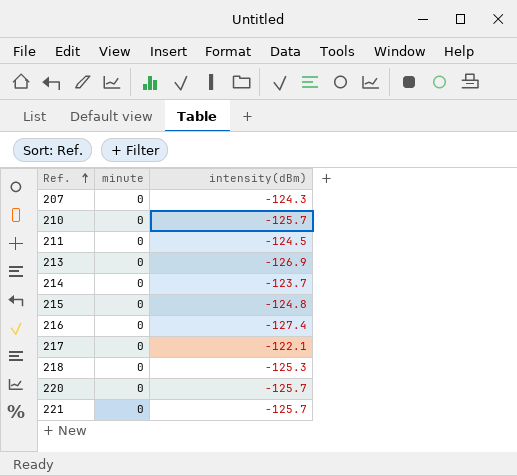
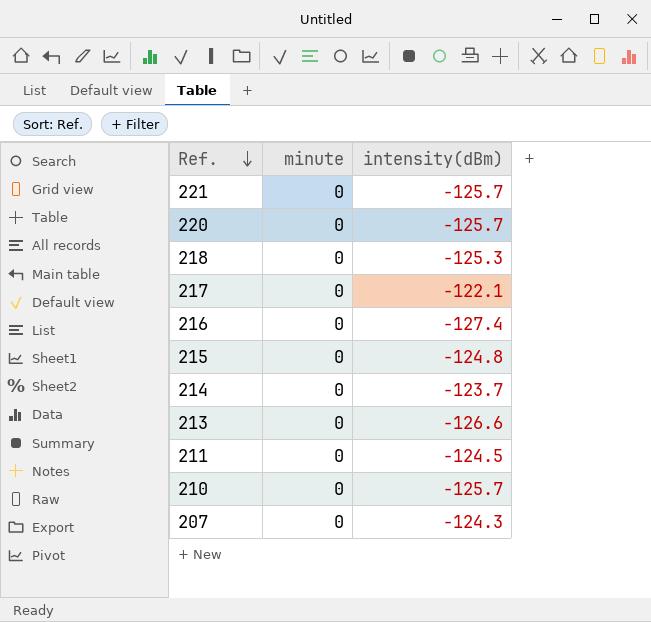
row order: Ref. ascending -> Ref. descending
213 | intensity(dBm): -126.9 -> -126.6

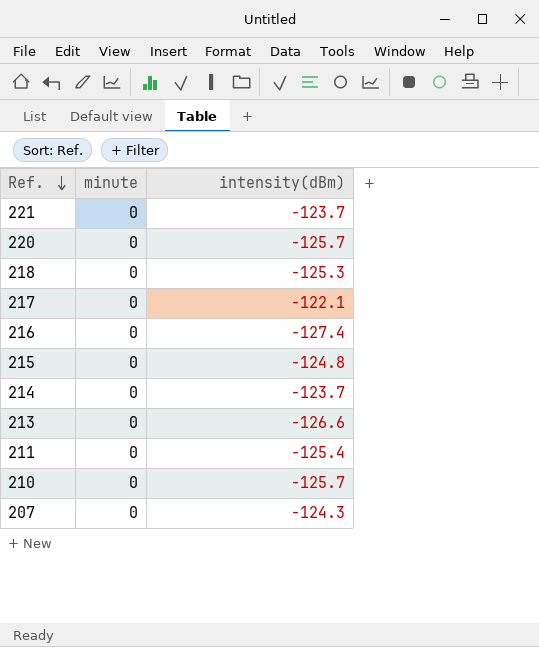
221 | intensity(dBm): -125.7 -> -123.7
211 | intensity(dBm): -124.5 -> -125.4

